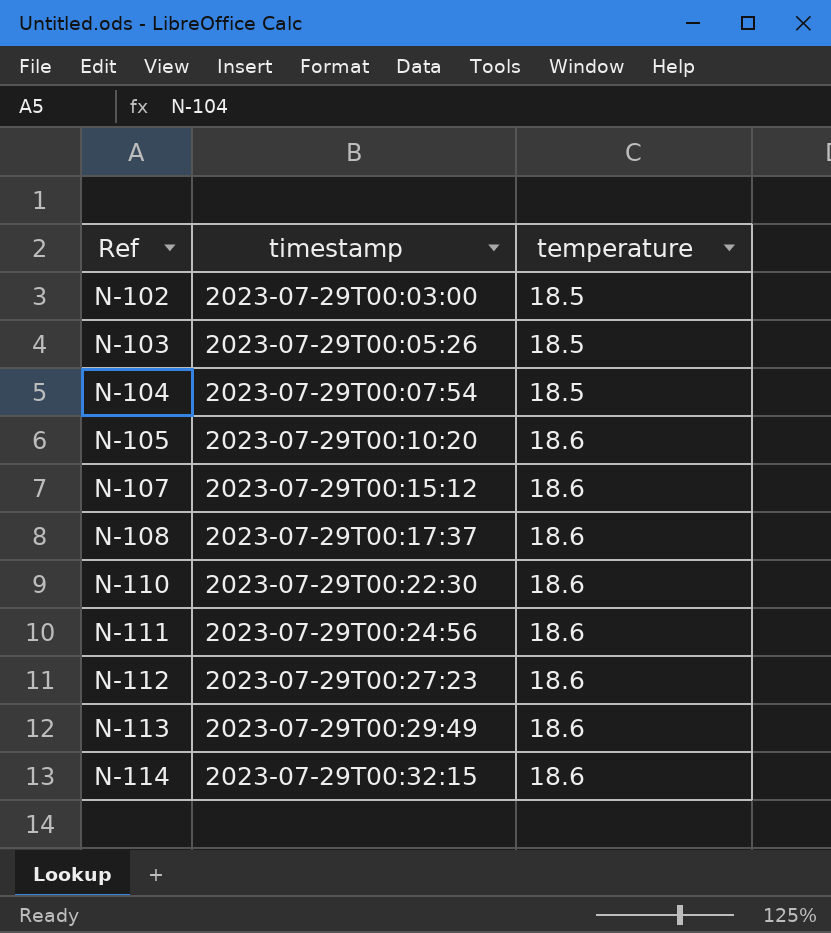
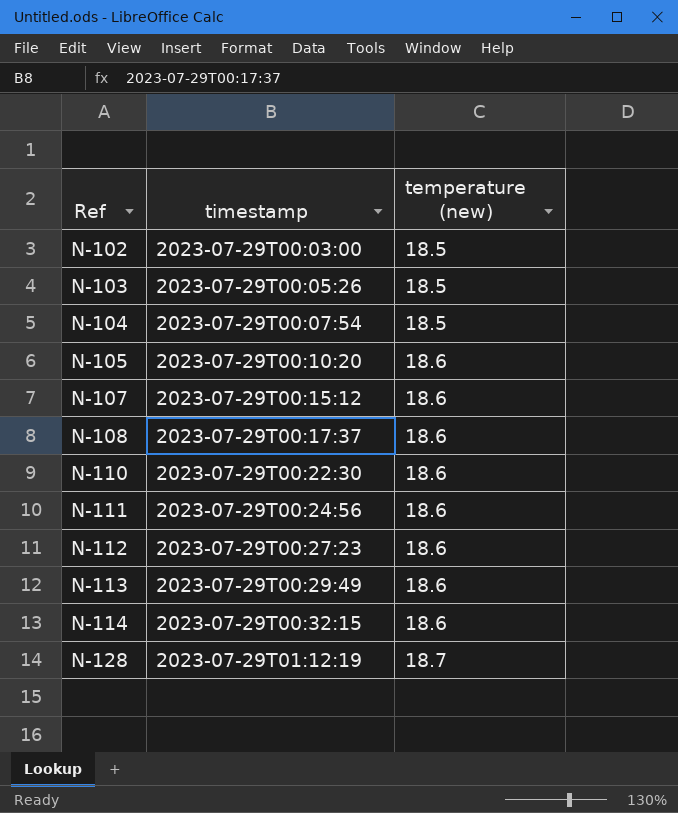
column name: temperature -> temperature (new)
row N-128: none -> 2023-07-29T01:12:19 | 18.7

